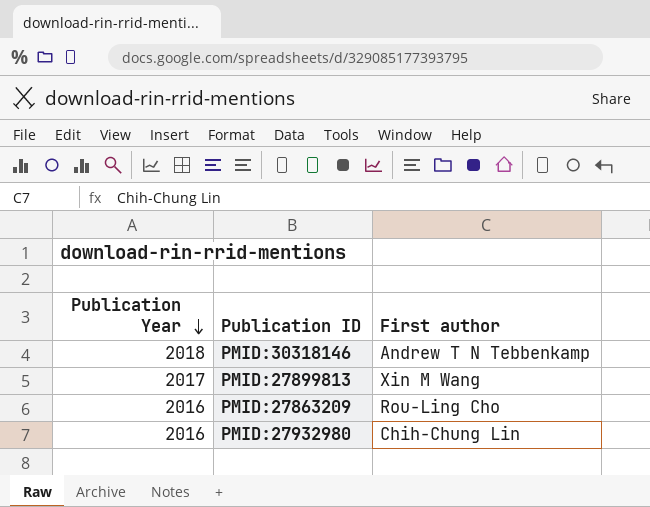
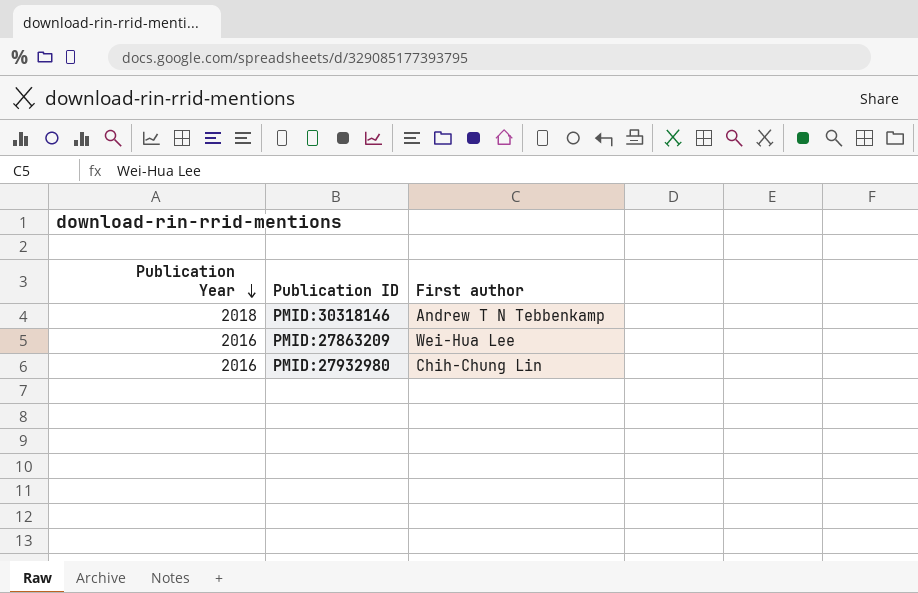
row PMID:27899813: 2017 | Xin M Wang -> none
PMID:27863209 | First author: Rou-Ling Cho -> Wei-Hua Lee

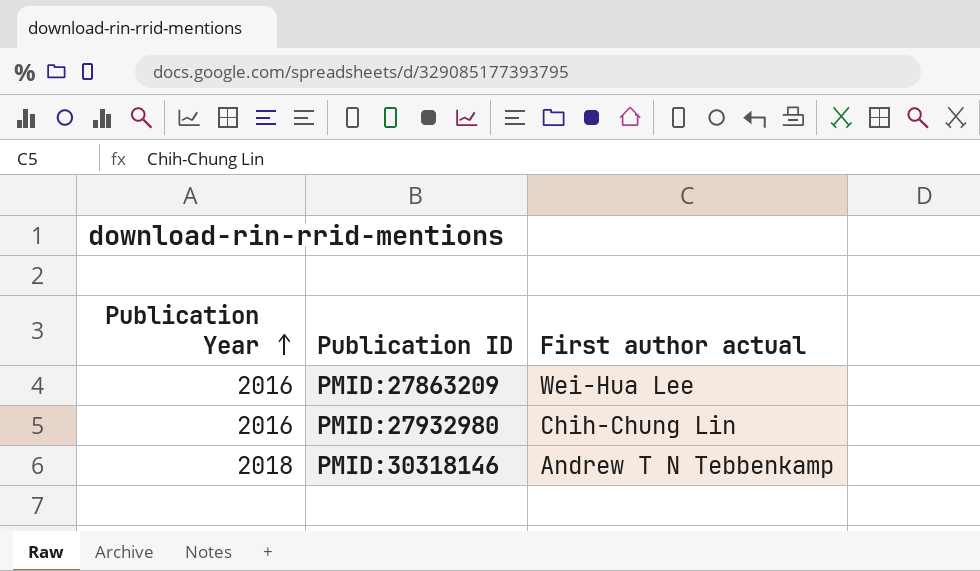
row order: Publication Year descending -> Publication Year ascending
column name: First author -> First author actual

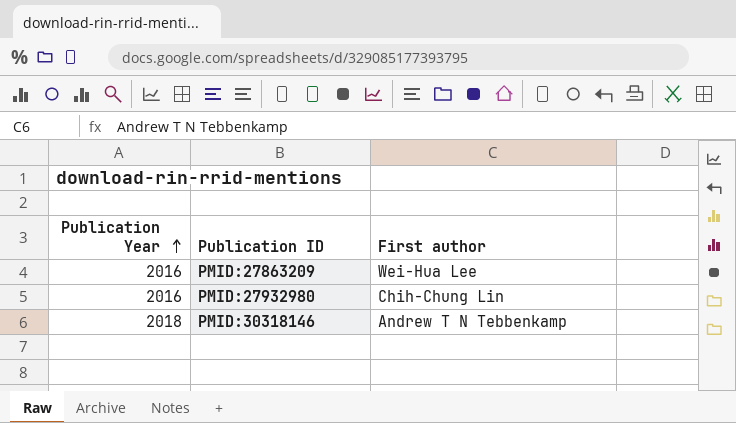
column name: First author actual -> First author

